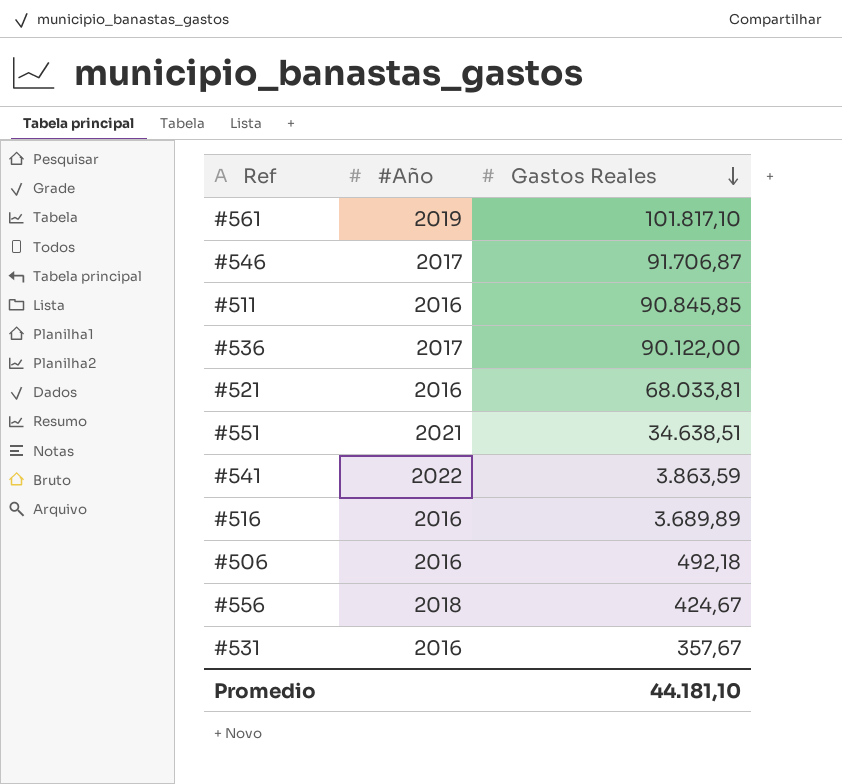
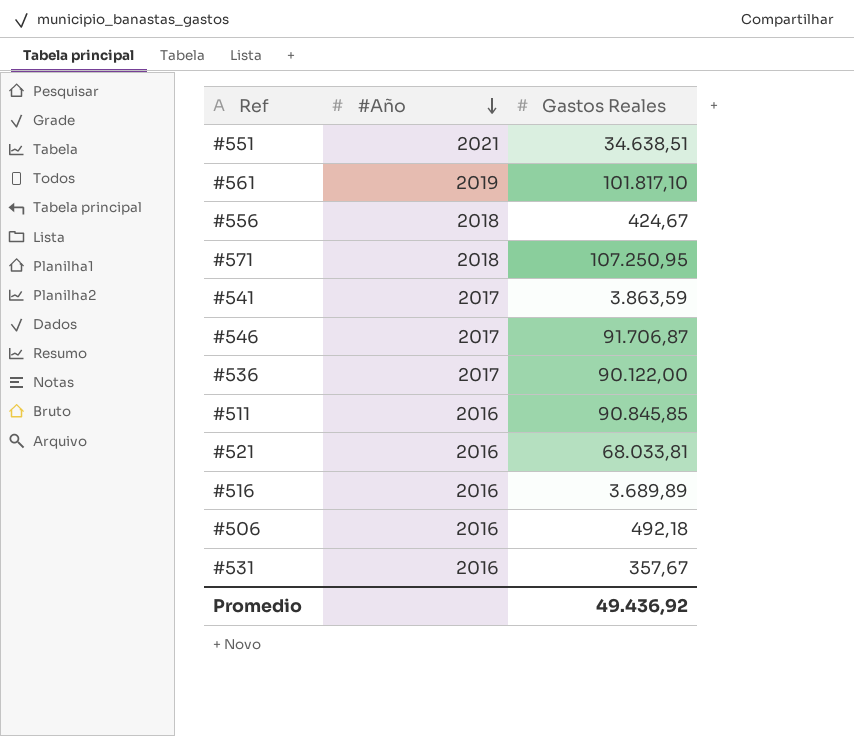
row order: Gastos Reales descending -> #Año descending
row #571: none -> 2018 | 107.250,95
#541 | #Año: 2022 -> 2017
Promedio | Gastos Reales: 44.181,10 -> 49.436,92

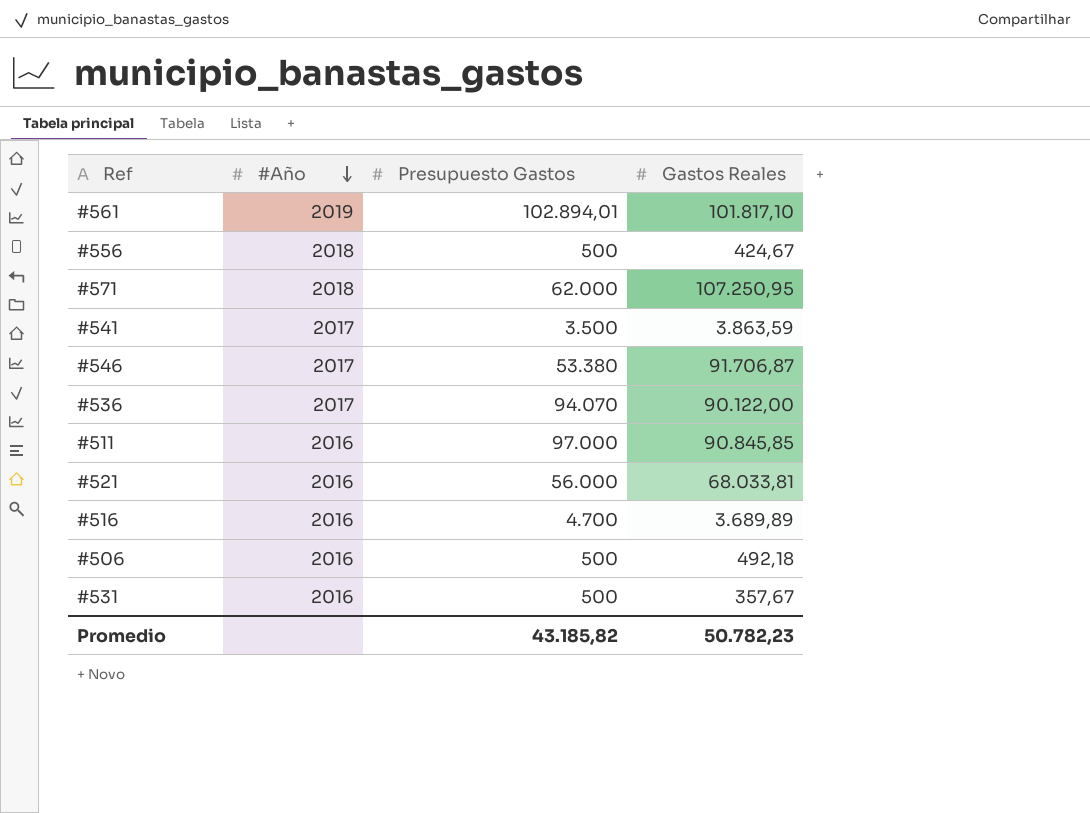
column Presupuesto Gastos | position: none -> 3
row #551: 2021 | 34.638,51 -> none
Promedio | Gastos Reales: 49.436,92 -> 50.782,23

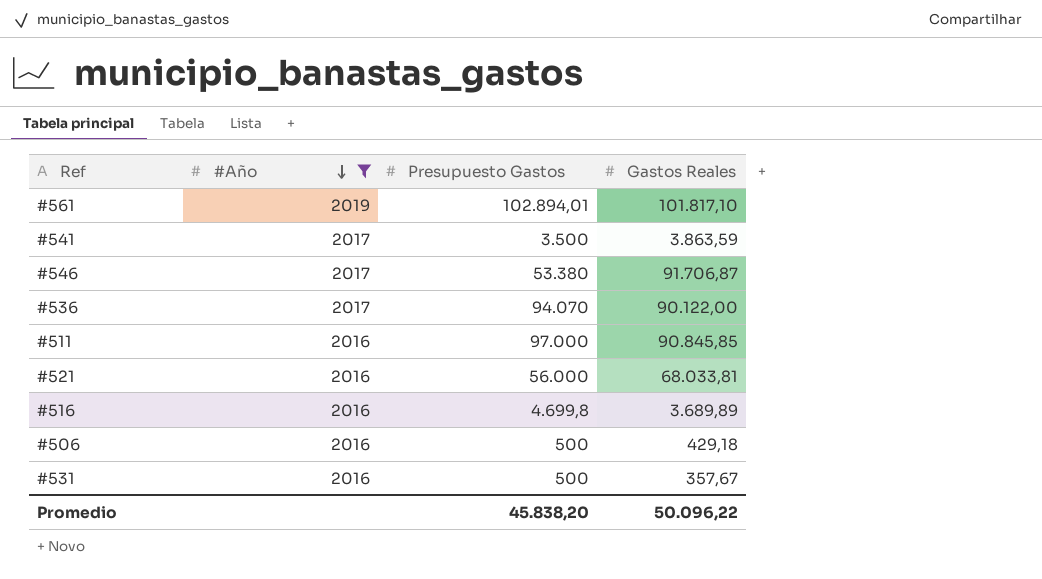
filter: none -> #Año != 2018
#516 | Presupuesto Gastos: 4.700 -> 4.699,8
#506 | Gastos Reales: 492,18 -> 429,18
Promedio | Presupuesto Gastos: 43.185,82 -> 45.838,20
Promedio | Gastos Reales: 50.782,23 -> 50.096,22

